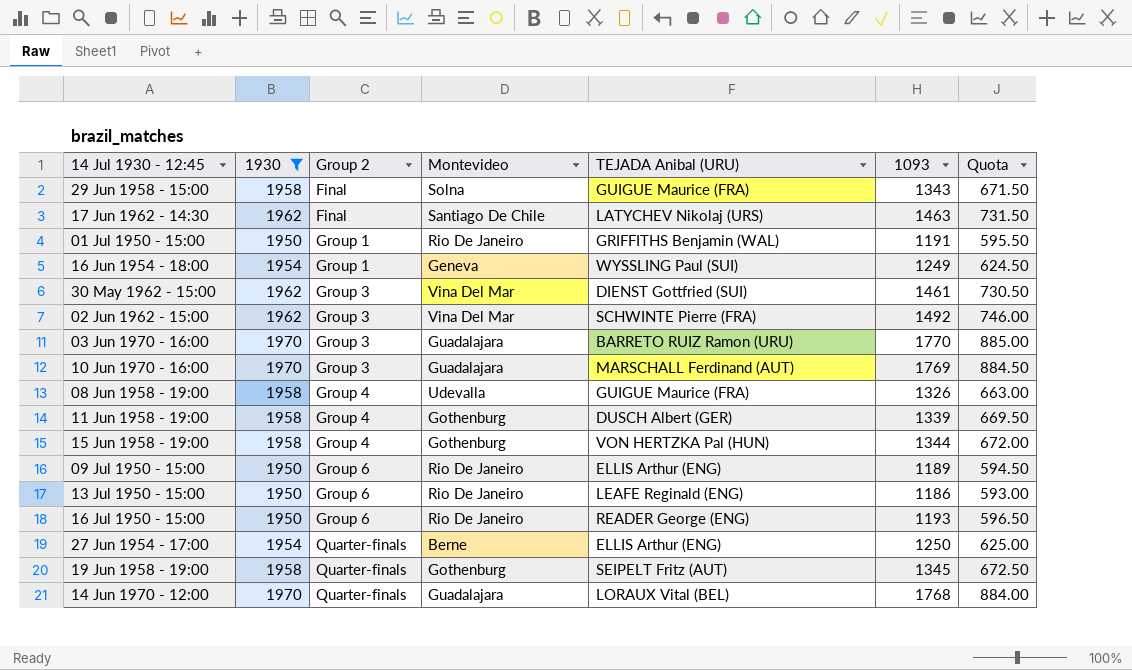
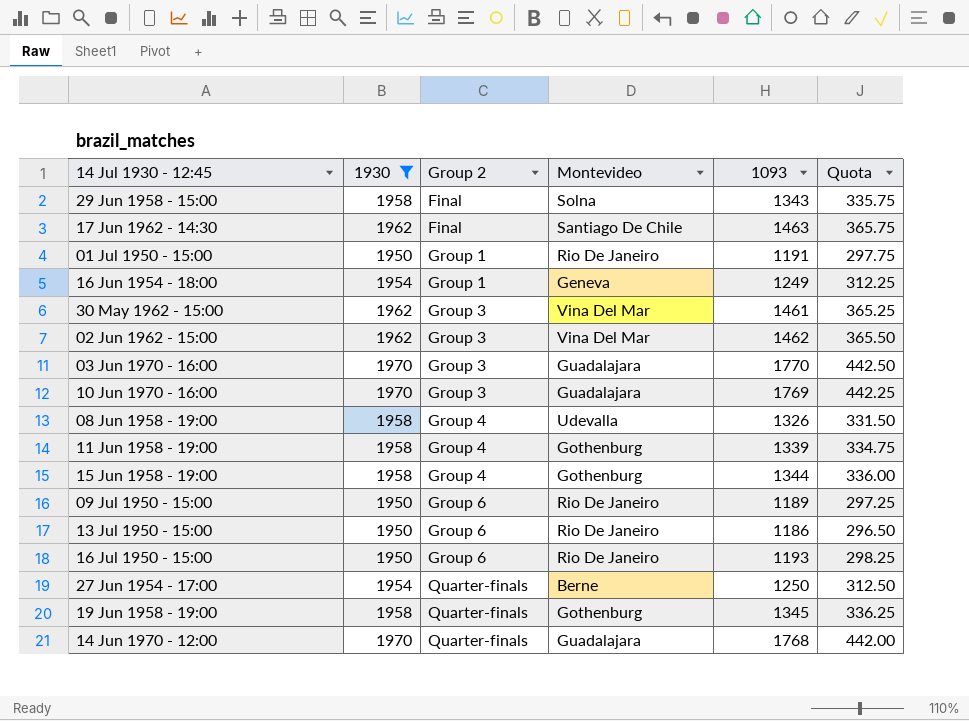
column TEJADA Anibal (URU) | position: 5 -> none
column Quota | formula: [1093] * 0.5 -> [1093] * 0.25
02 Jun 1962 - 15:00 | 1093: 1492 -> 1462

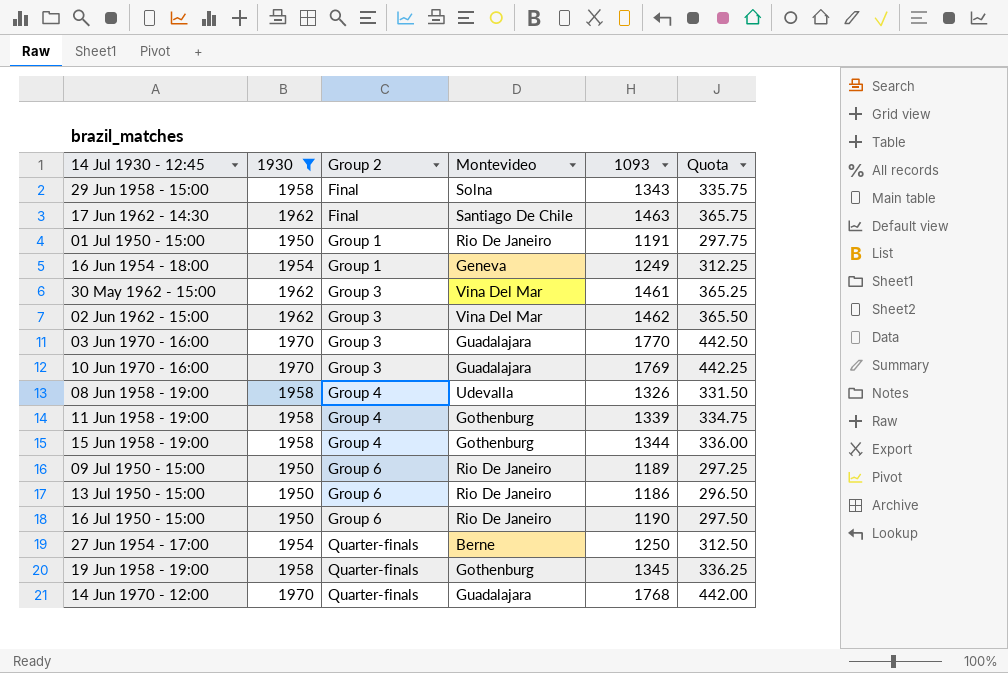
16 Jul 1950 - 15:00 | 1093: 1193 -> 1190
16 Jul 1950 - 15:00 | Quota: 298.25 -> 297.50

